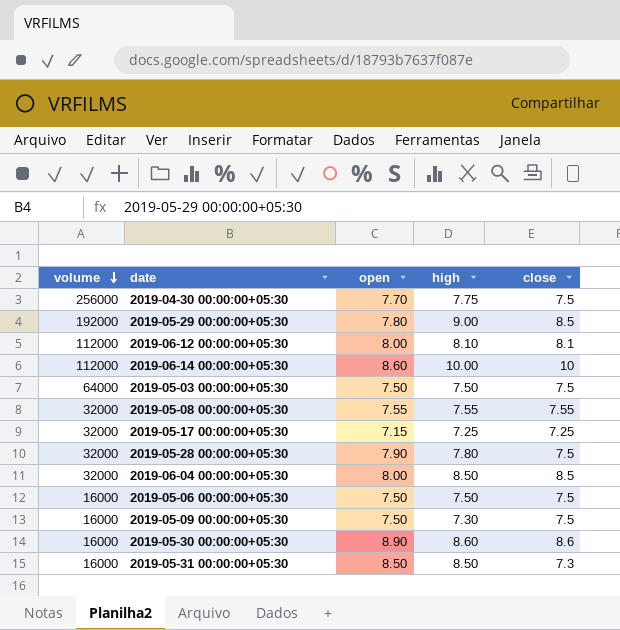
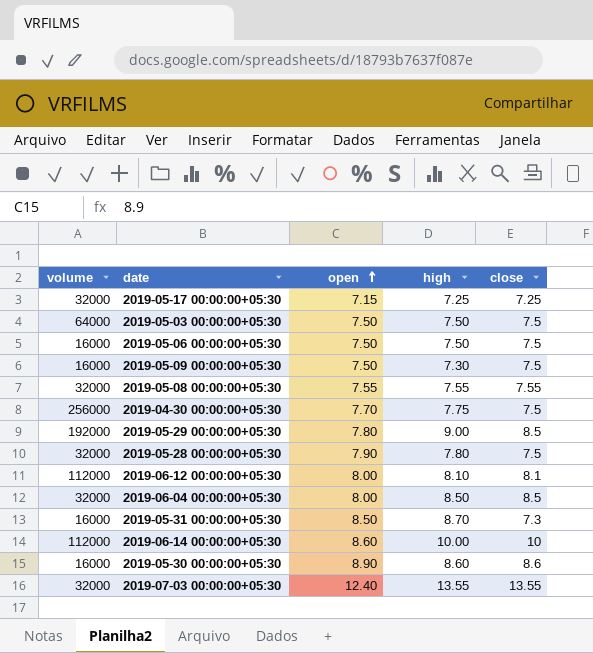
row order: volume descending -> open ascending
2019-05-31 00:00:00+05:30 | high: 8.50 -> 8.70
row 2019-07-03 00:00:00+05:30: none -> 32000 | 12.40 | 13.55 | 13.55

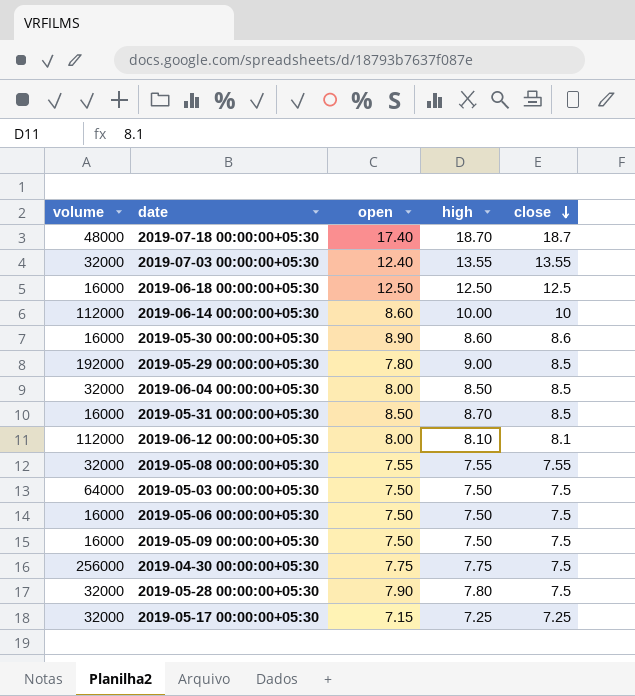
row order: open ascending -> close descending
row 2019-07-18 00:00:00+05:30: none -> 48000 | 17.40 | 18.70 | 18.7
row 2019-06-18 00:00:00+05:30: none -> 16000 | 12.50 | 12.50 | 12.5
2019-05-31 00:00:00+05:30 | close: 7.3 -> 8.5
2019-05-09 00:00:00+05:30 | high: 7.30 -> 7.50
2019-04-30 00:00:00+05:30 | open: 7.70 -> 7.75

